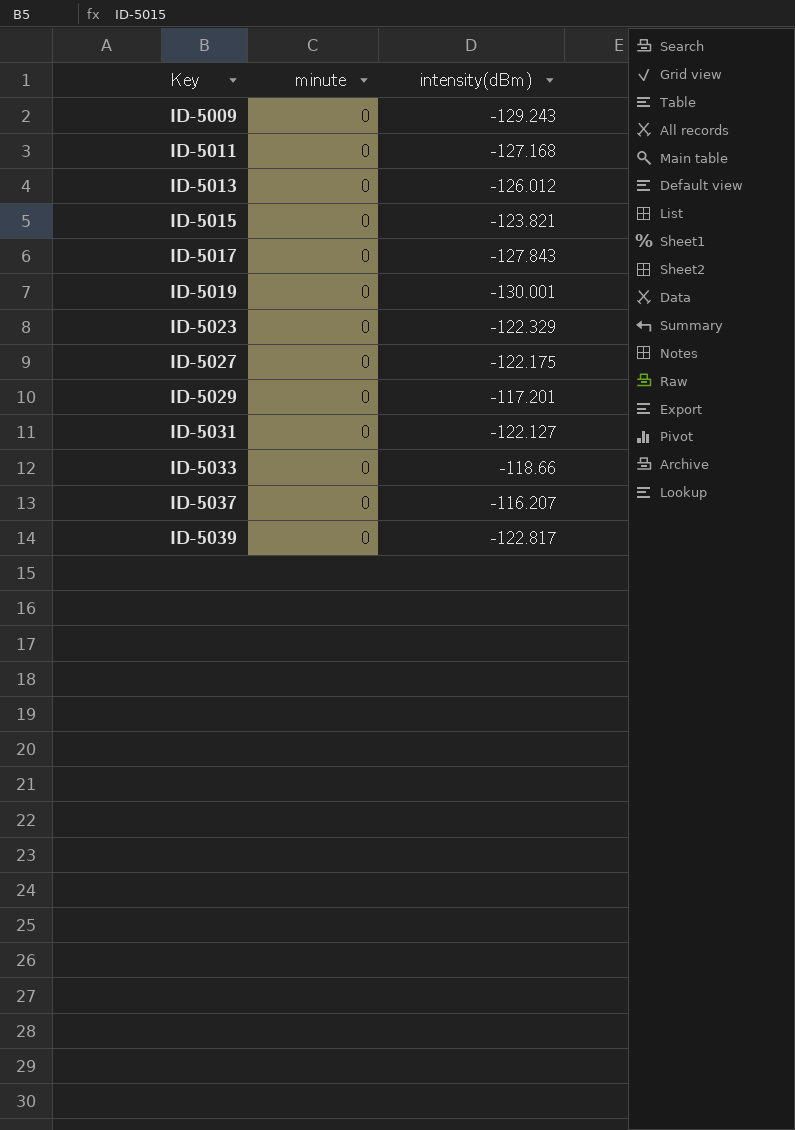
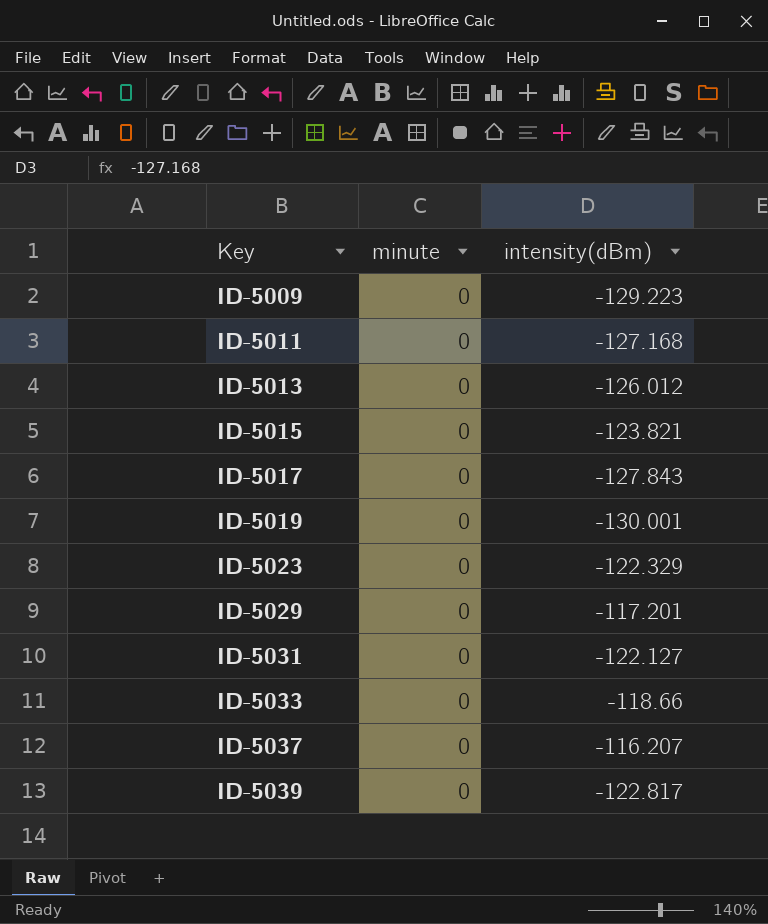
row ID-5027: 0 | -122.175 -> none
ID-5009 | intensity(dBm): -129.243 -> -129.223

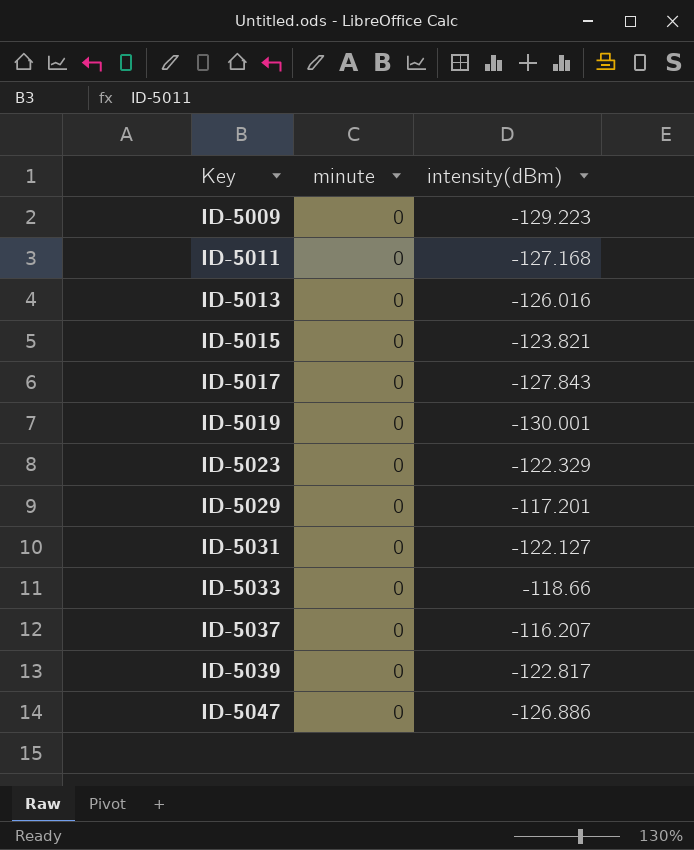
ID-5013 | intensity(dBm): -126.012 -> -126.016
row ID-5047: none -> 0 | -126.886

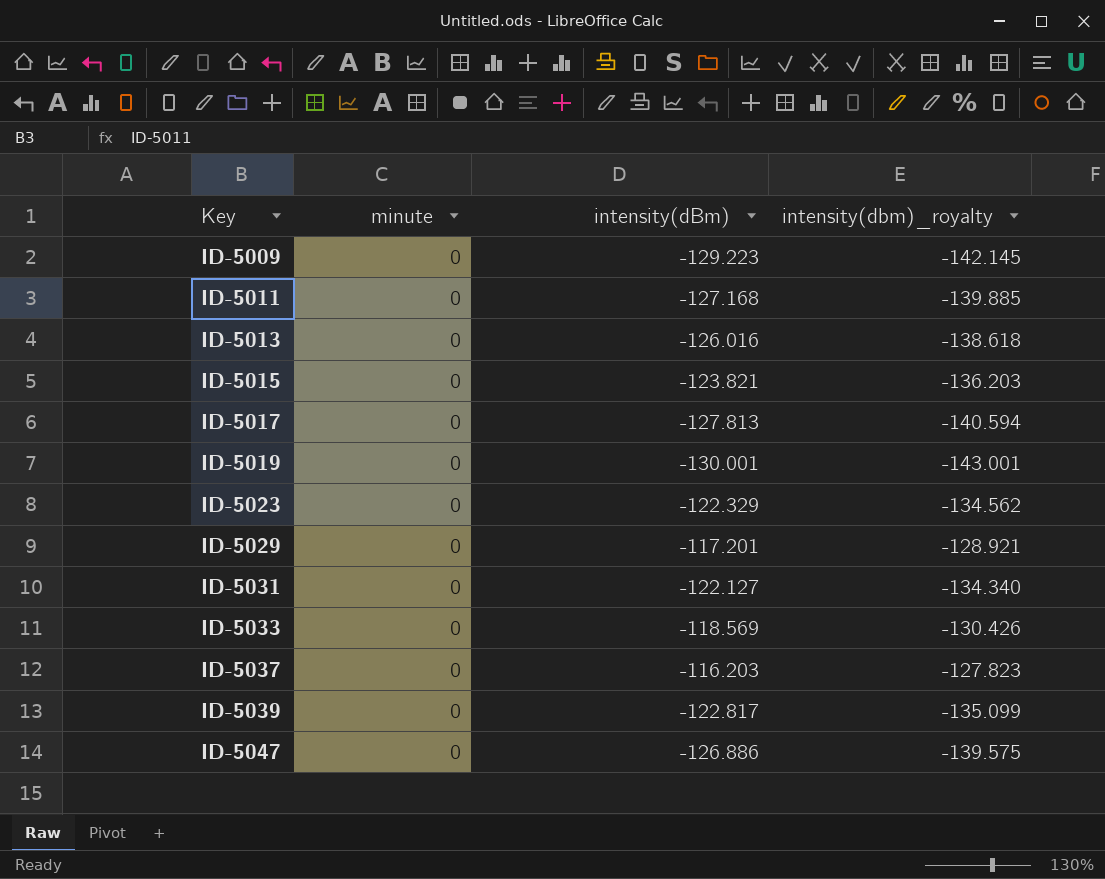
column intensity(dbm)_royalty | formula: none -> [intensity(dBm)] * 1.1
ID-5017 | intensity(dBm): -127.843 -> -127.813
ID-5033 | intensity(dBm): -118.66 -> -118.569
ID-5037 | intensity(dBm): -116.207 -> -116.203

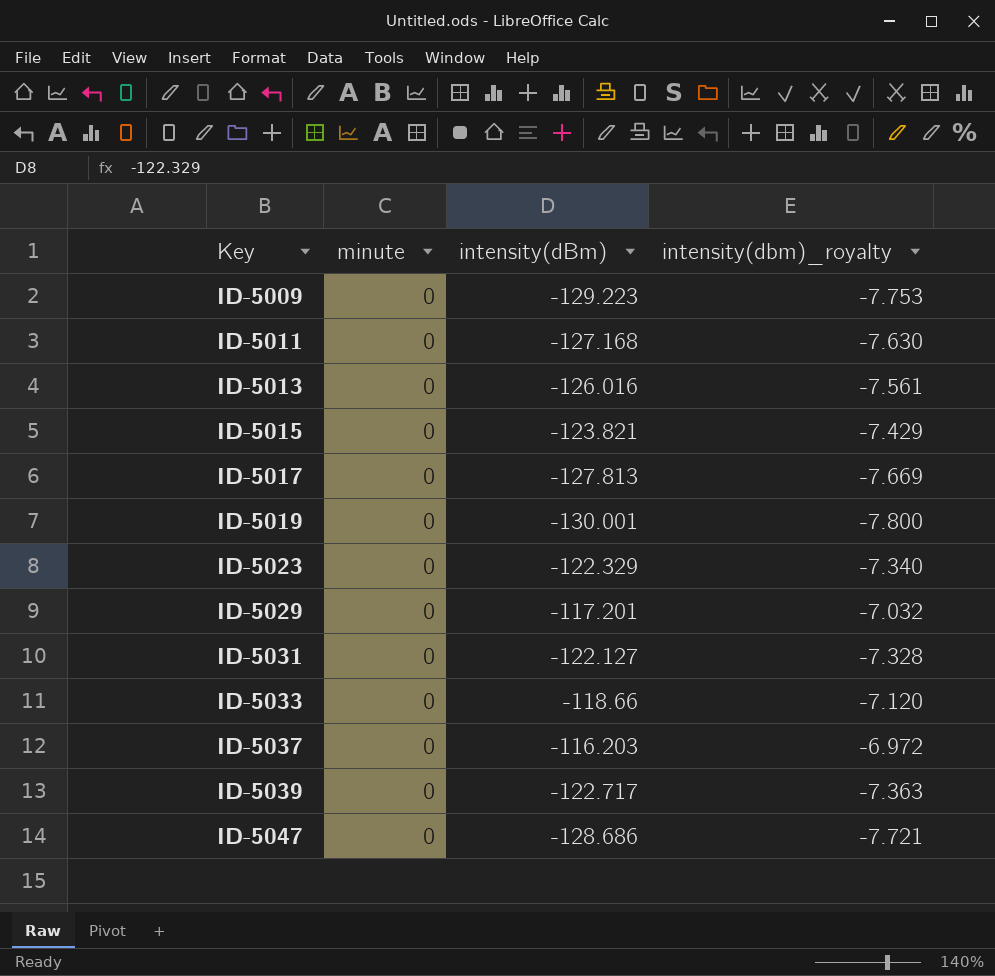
column intensity(dbm)_royalty | formula: [intensity(dBm)] * 1.1 -> [intensity(dBm)] * 0.06
ID-5033 | intensity(dBm): -118.569 -> -118.66
ID-5039 | intensity(dBm): -122.817 -> -122.717
ID-5047 | intensity(dBm): -126.886 -> -128.686

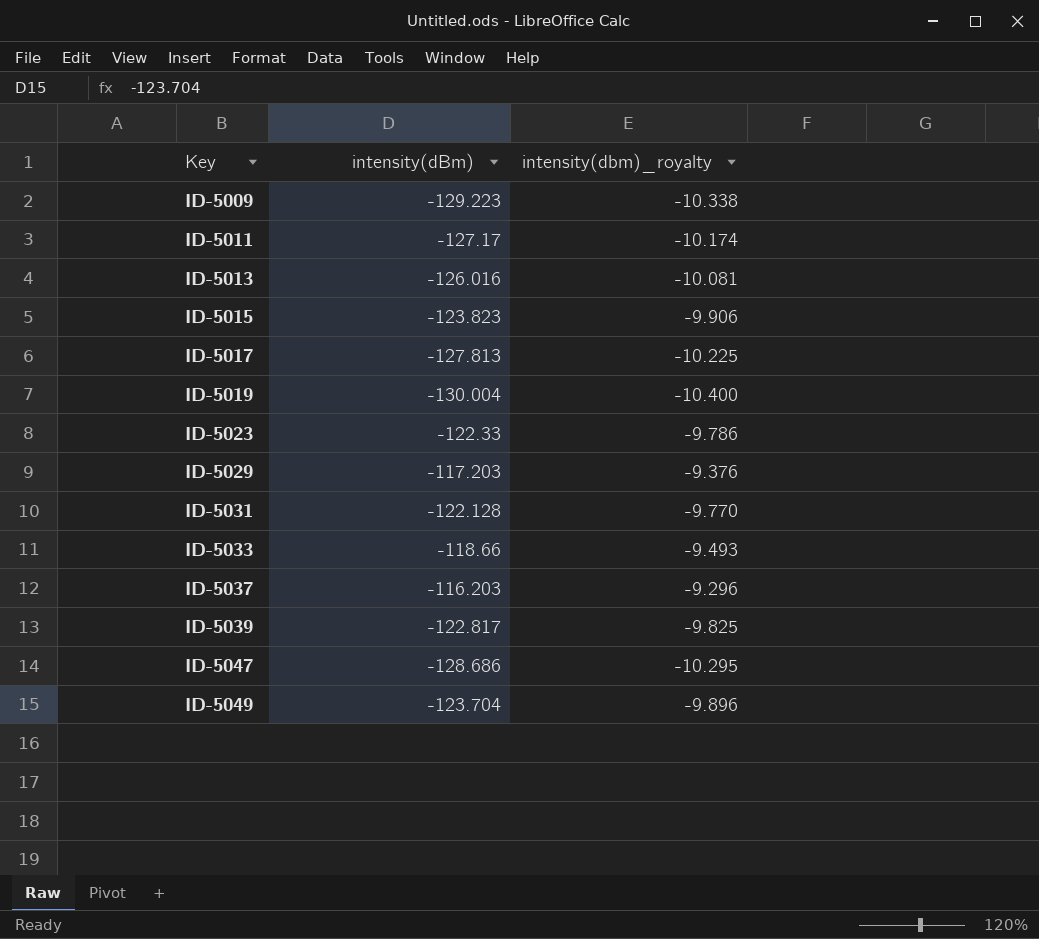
column minute | position: 2 -> none
column intensity(dbm)_royalty | formula: [intensity(dBm)] * 0.06 -> [intensity(dBm)] * 0.08
ID-5011 | intensity(dBm): -127.168 -> -127.17
ID-5015 | intensity(dBm): -123.821 -> -123.823
ID-5019 | intensity(dBm): -130.001 -> -130.004
ID-5023 | intensity(dBm): -122.329 -> -122.33
ID-5029 | intensity(dBm): -117.201 -> -117.203
ID-5031 | intensity(dBm): -122.127 -> -122.128
ID-5039 | intensity(dBm): -122.717 -> -122.817
row ID-5049: none -> -123.704 | -9.896

